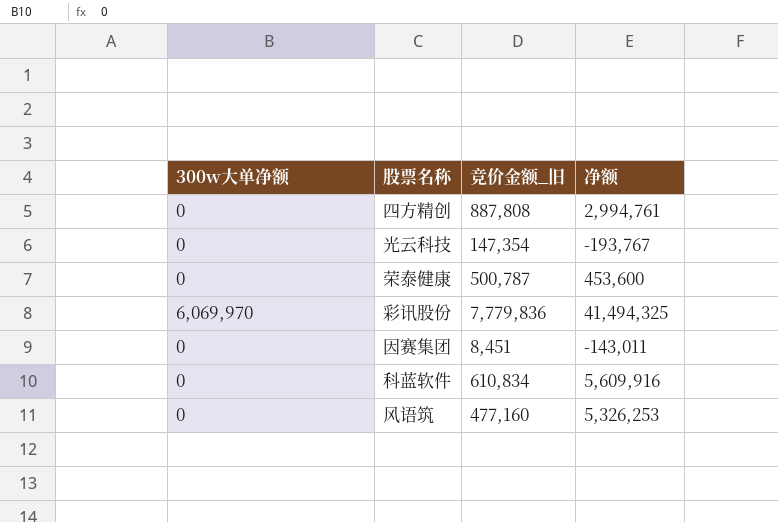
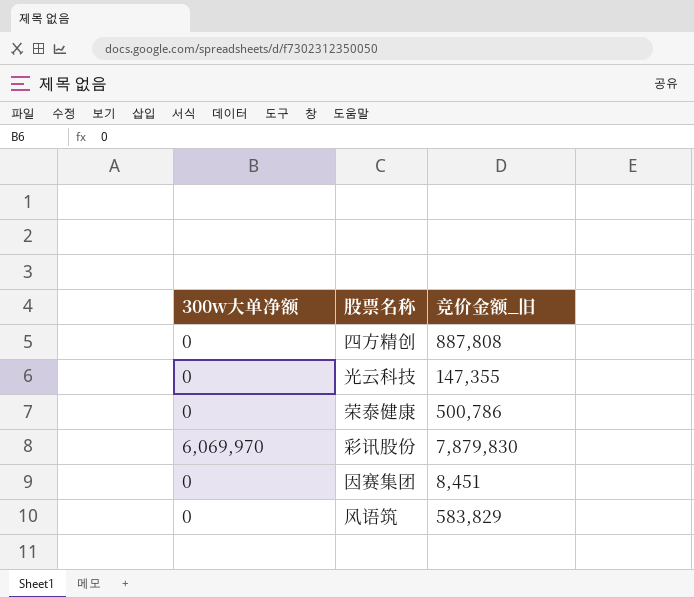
column 净额 | position: 4 -> none
row 科蓝软件: 0 | 610,834 | 5,609,916 -> none
光云科技 | 竞价金额_旧: 147,354 -> 147,355
荣泰健康 | 竞价金额_旧: 500,787 -> 500,786
彩讯股份 | 竞价金额_旧: 7,779,836 -> 7,879,830
风语筑 | 竞价金额_旧: 477,160 -> 583,829

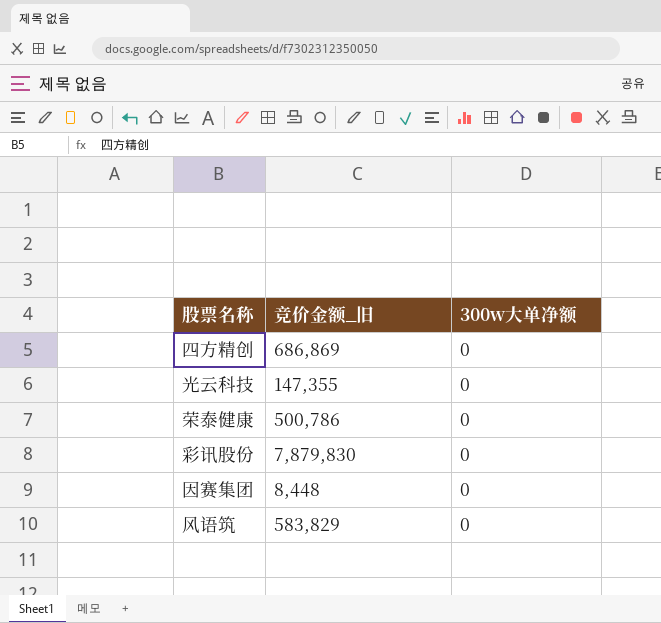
column 300w大单净额 | position: 1 -> 3
四方精创 | 竞价金额_旧: 887,808 -> 686,869
彩讯股份 | 300w大单净额: 6,069,970 -> 0
因赛集团 | 竞价金额_旧: 8,451 -> 8,448

